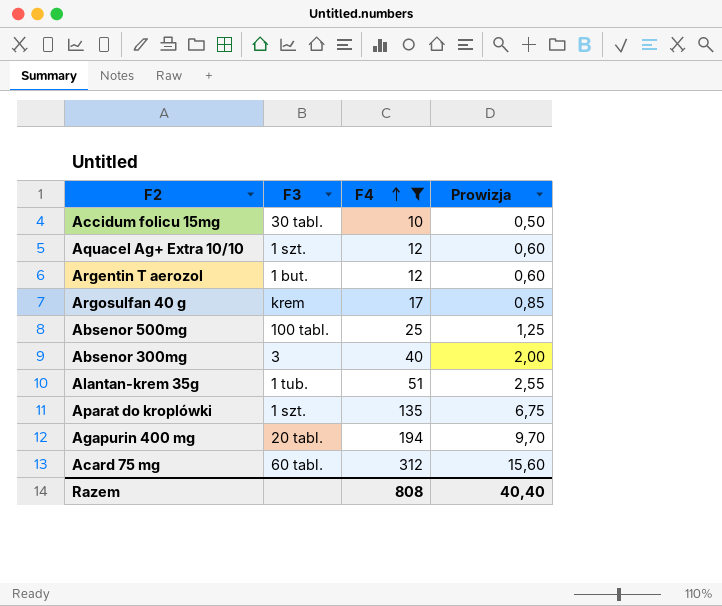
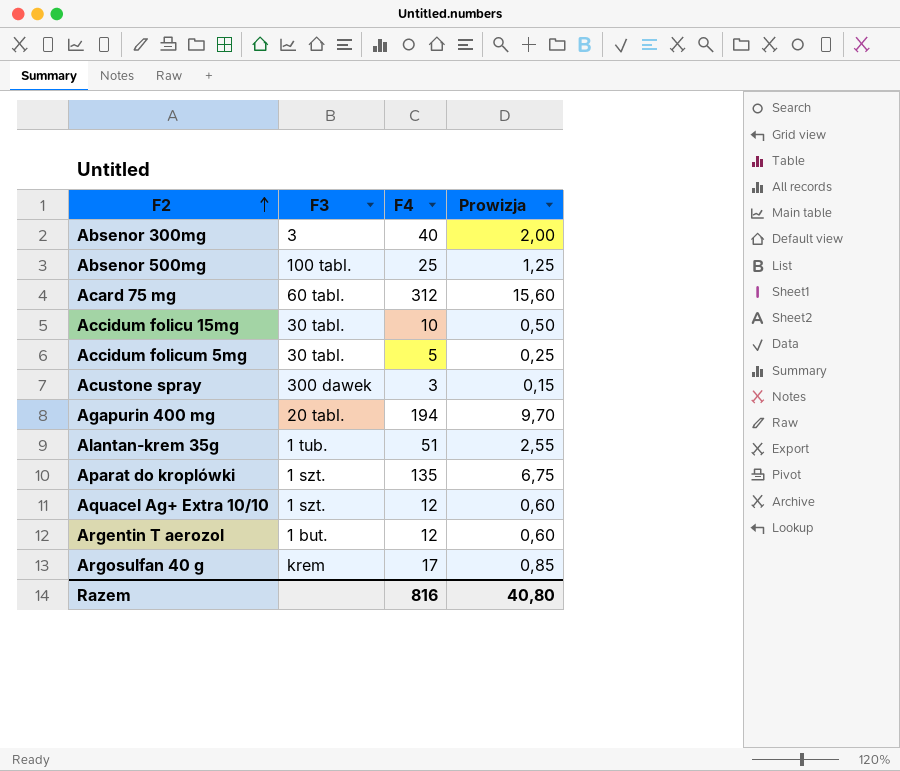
filter: F4 >= 10 -> none
row order: F4 ascending -> F2 ascending
Razem | F4: 808 -> 816
Razem | Prowizja: 40,40 -> 40,80

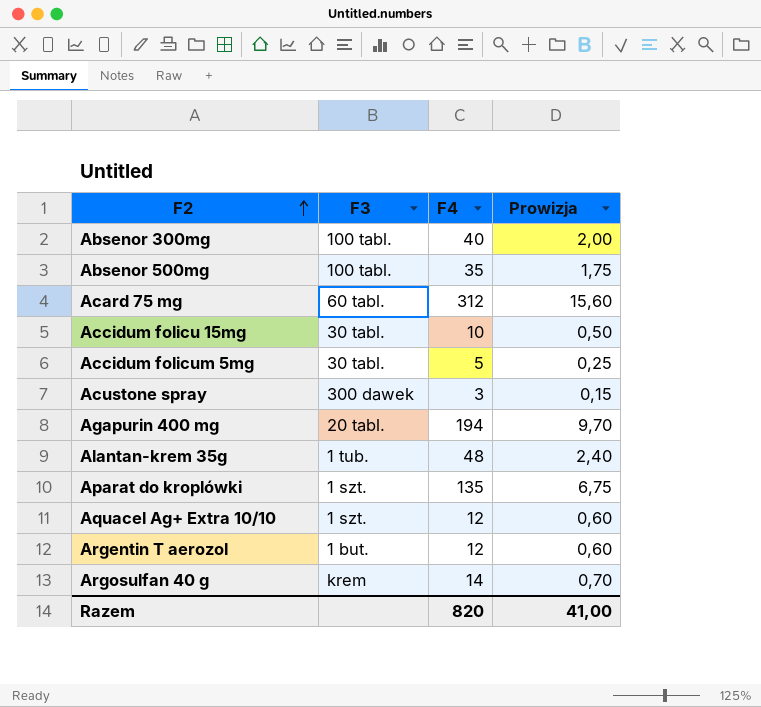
Absenor 300mg | F3: 3 -> 100 tabl.
Absenor 500mg | F4: 25 -> 35
Absenor 500mg | Prowizja: 1,25 -> 1,75
Alantan-krem 35g | F4: 51 -> 48
Alantan-krem 35g | Prowizja: 2,55 -> 2,40
Argosulfan 40 g | F4: 17 -> 14
Argosulfan 40 g | Prowizja: 0,85 -> 0,70
Razem | F4: 816 -> 820
Razem | Prowizja: 40,80 -> 41,00

